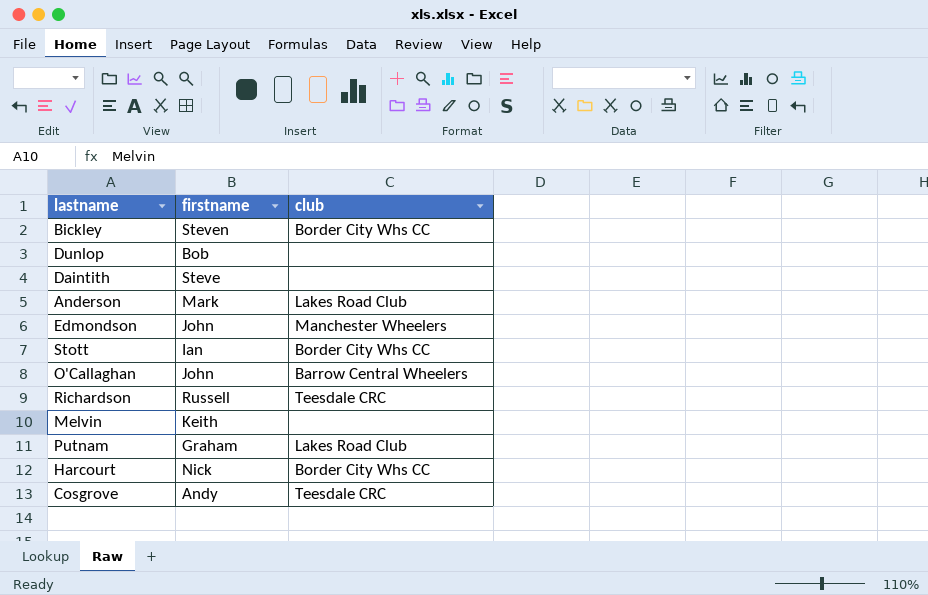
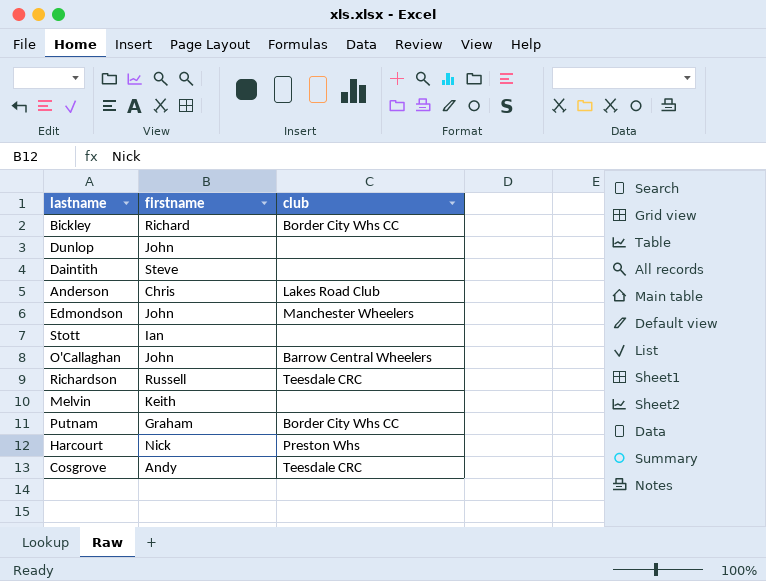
Bickley | firstname: Steven -> Richard
Dunlop | firstname: Bob -> John
Anderson | firstname: Mark -> Chris
Stott | club: Border City Whs CC -> none
Putnam | club: Lakes Road Club -> Border City Whs CC
Harcourt | club: Border City Whs CC -> Preston Whs

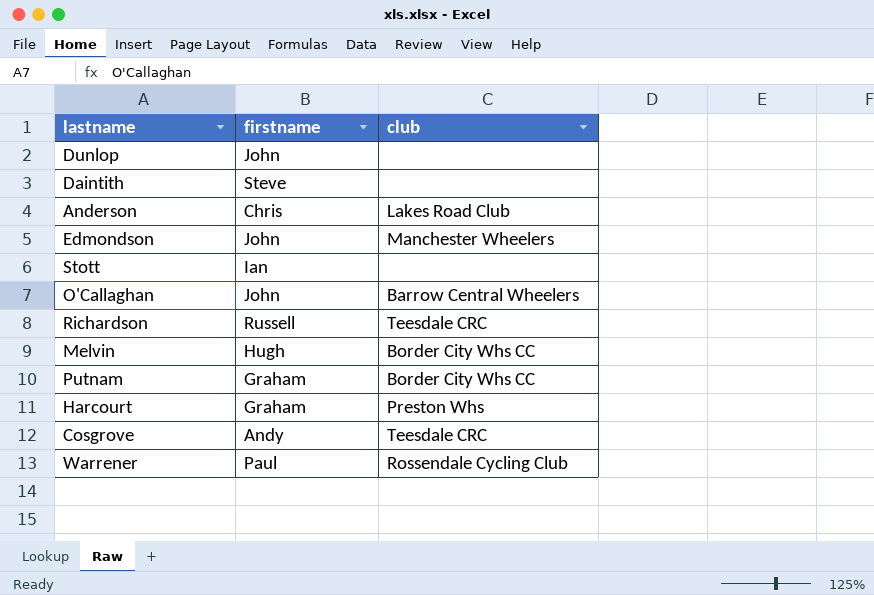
row Bickley: Richard | Border City Whs CC -> none
Melvin | firstname: Keith -> Hugh
Melvin | club: none -> Border City Whs CC
Harcourt | firstname: Nick -> Graham
row Warrener: none -> Paul | Rossendale Cycling Club

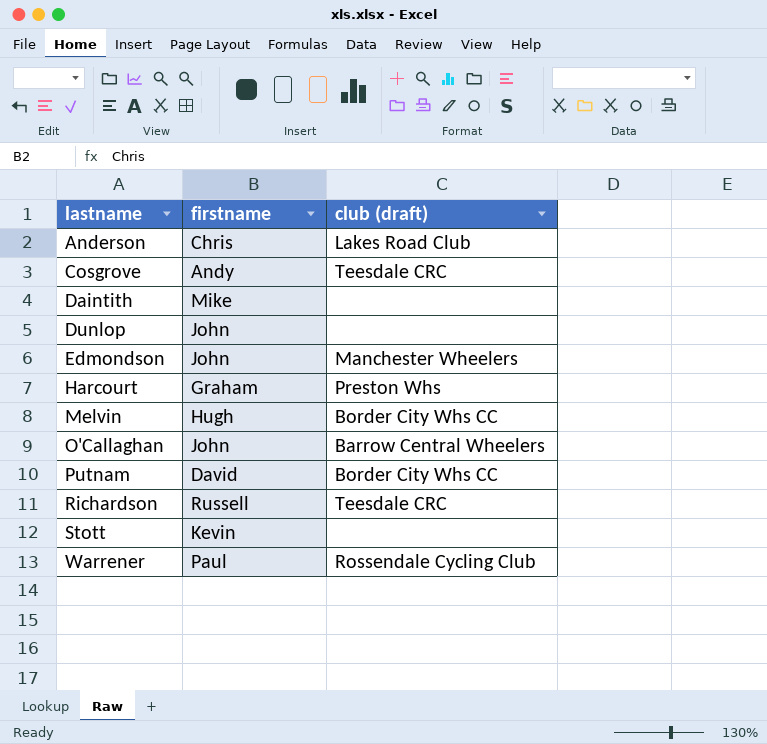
row order: none -> lastname ascending
column name: club -> club (draft)
Daintith | firstname: Steve -> Mike
Putnam | firstname: Graham -> David
Stott | firstname: Ian -> Kevin

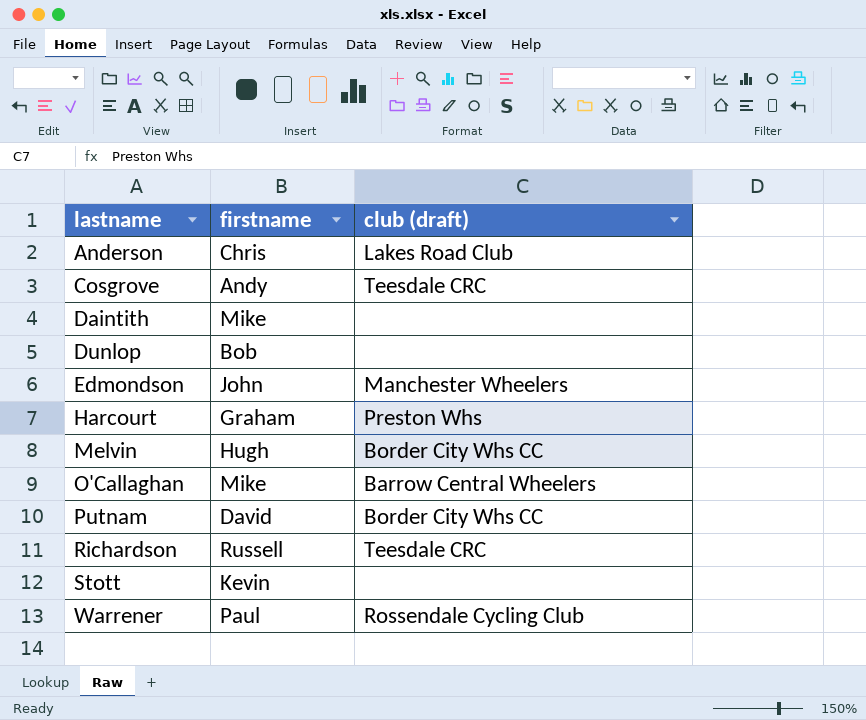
Dunlop | firstname: John -> Bob
O'Callaghan | firstname: John -> Mike

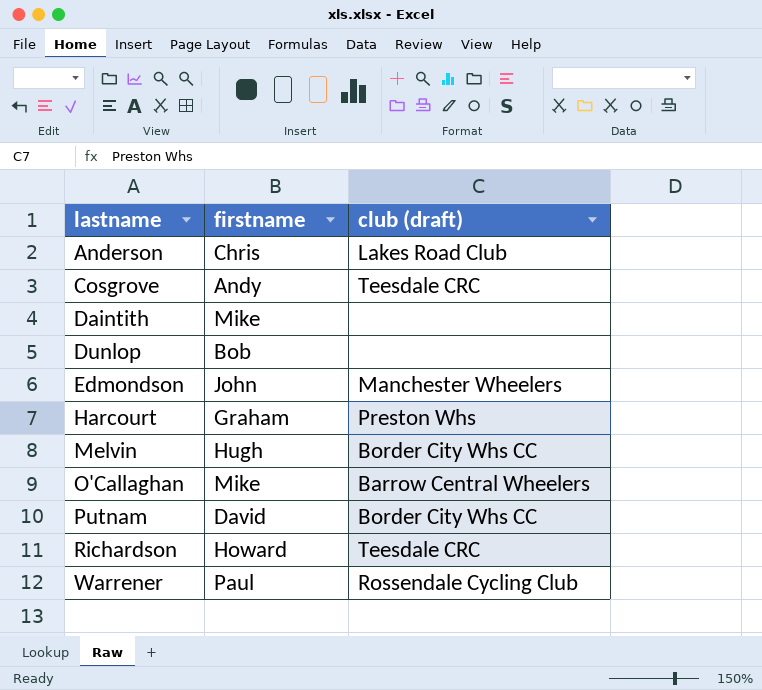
row Stott: Kevin | none -> none
Richardson | firstname: Russell -> Howard

